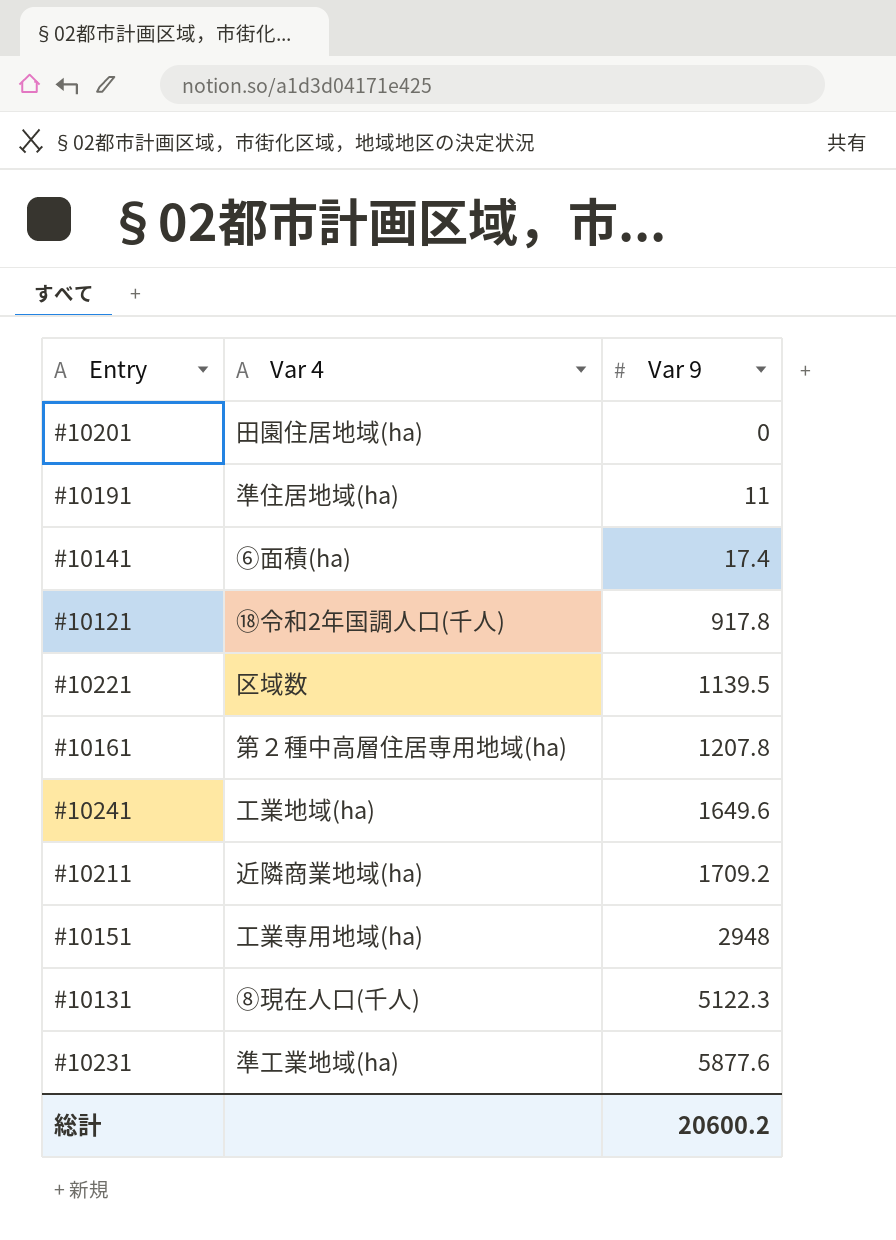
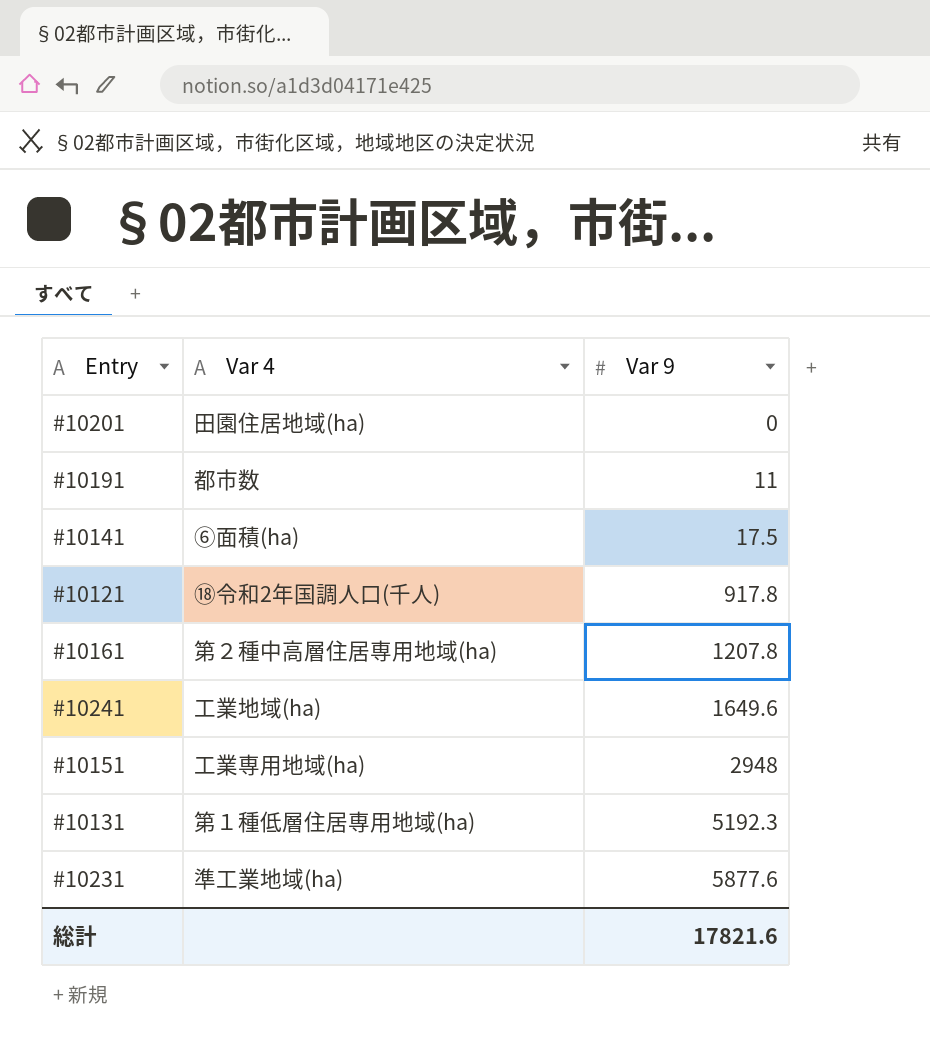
row #10221: 区域数 | 1139.5 -> none
row #10211: 近隣商業地域(ha) | 1709.2 -> none
#10191 | Var 4: 準住居地域(ha) -> 都市数
#10141 | Var 9: 17.4 -> 17.5
#10131 | Var 4: ⑧現在人口(千人) -> 第１種低層住居専用地域(ha)
#10131 | Var 9: 5122.3 -> 5192.3
総計 | Var 9: 20600.2 -> 17821.6

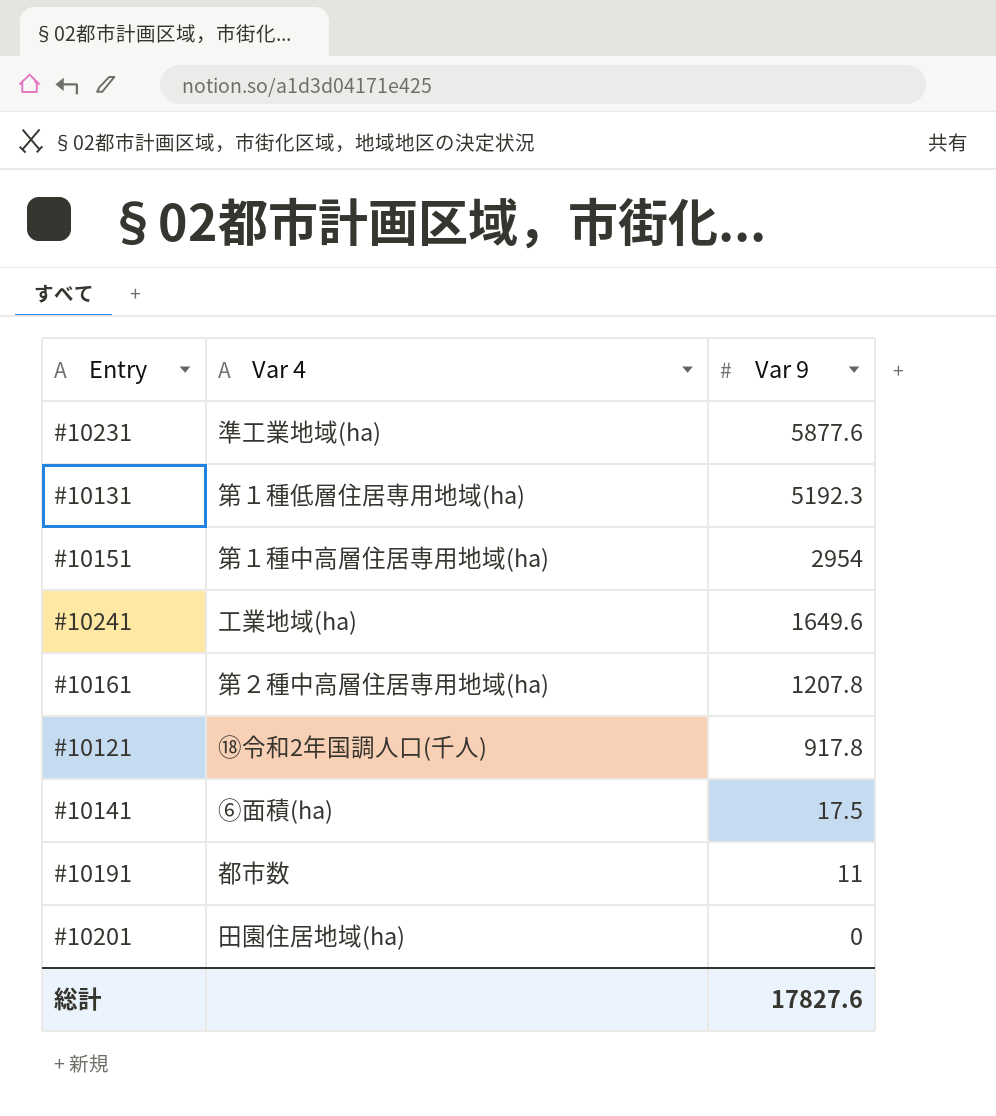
row order: Var 9 ascending -> Var 9 descending
#10151 | Var 4: 工業専用地域(ha) -> 第１種中高層住居専用地域(ha)
#10151 | Var 9: 2948 -> 2954
総計 | Var 9: 17821.6 -> 17827.6

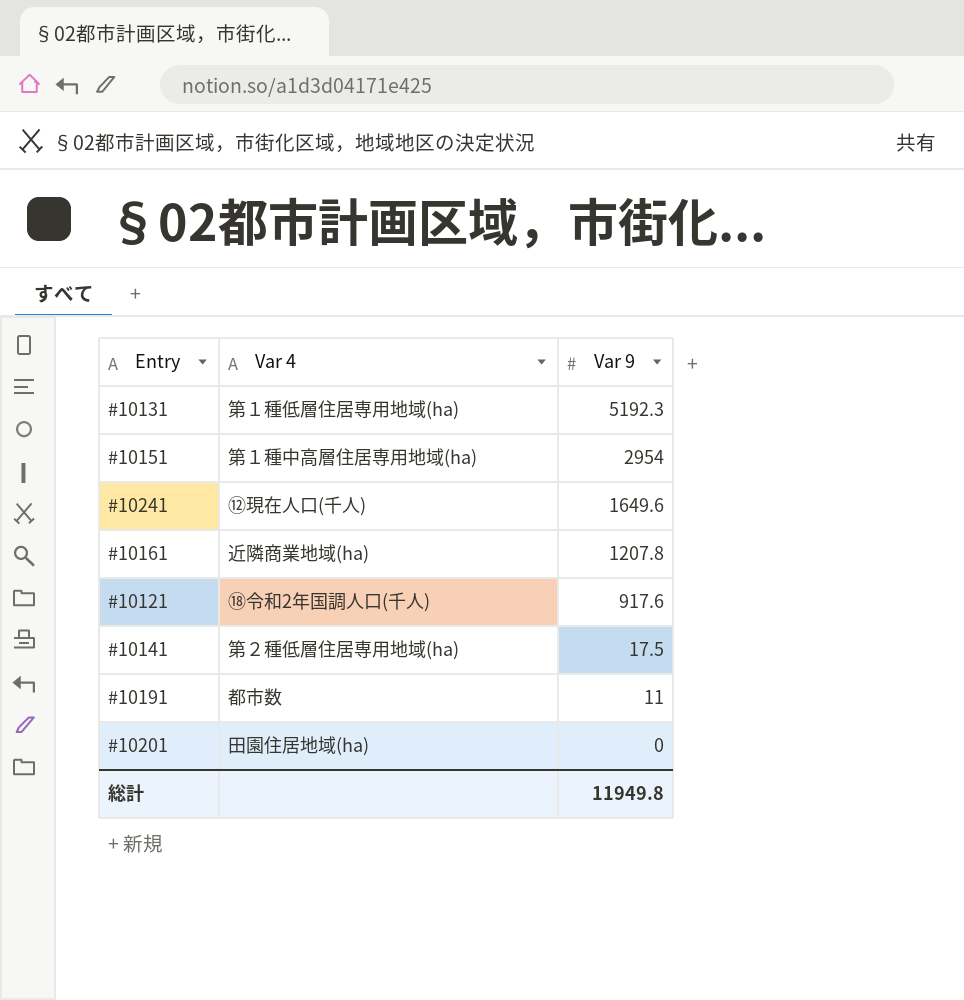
row #10231: 準工業地域(ha) | 5877.6 -> none
#10241 | Var 4: 工業地域(ha) -> ⑫現在人口(千人)
#10161 | Var 4: 第２種中高層住居専用地域(ha) -> 近隣商業地域(ha)
#10121 | Var 9: 917.8 -> 917.6
#10141 | Var 4: ⑥面積(ha) -> 第２種低層住居専用地域(ha)
総計 | Var 9: 17827.6 -> 11949.8

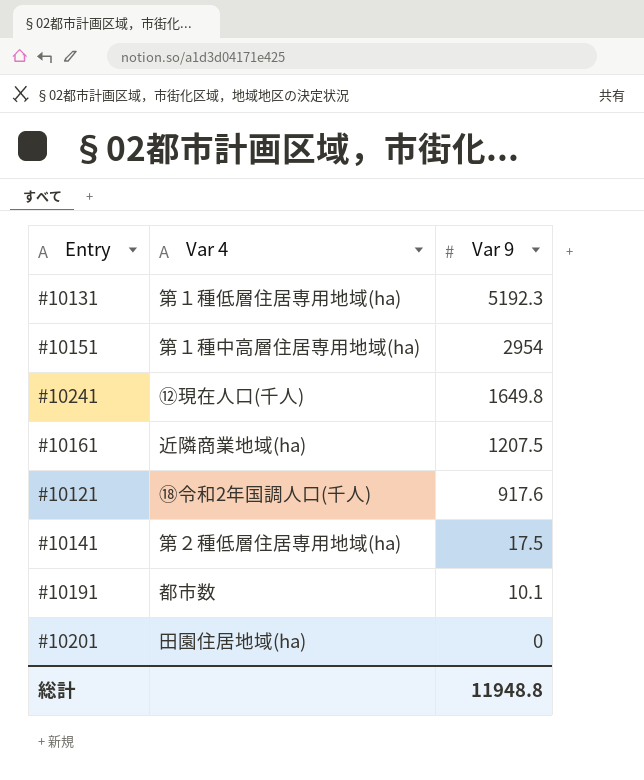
#10241 | Var 9: 1649.6 -> 1649.8
#10161 | Var 9: 1207.8 -> 1207.5
#10191 | Var 9: 11 -> 10.1
総計 | Var 9: 11949.8 -> 11948.8

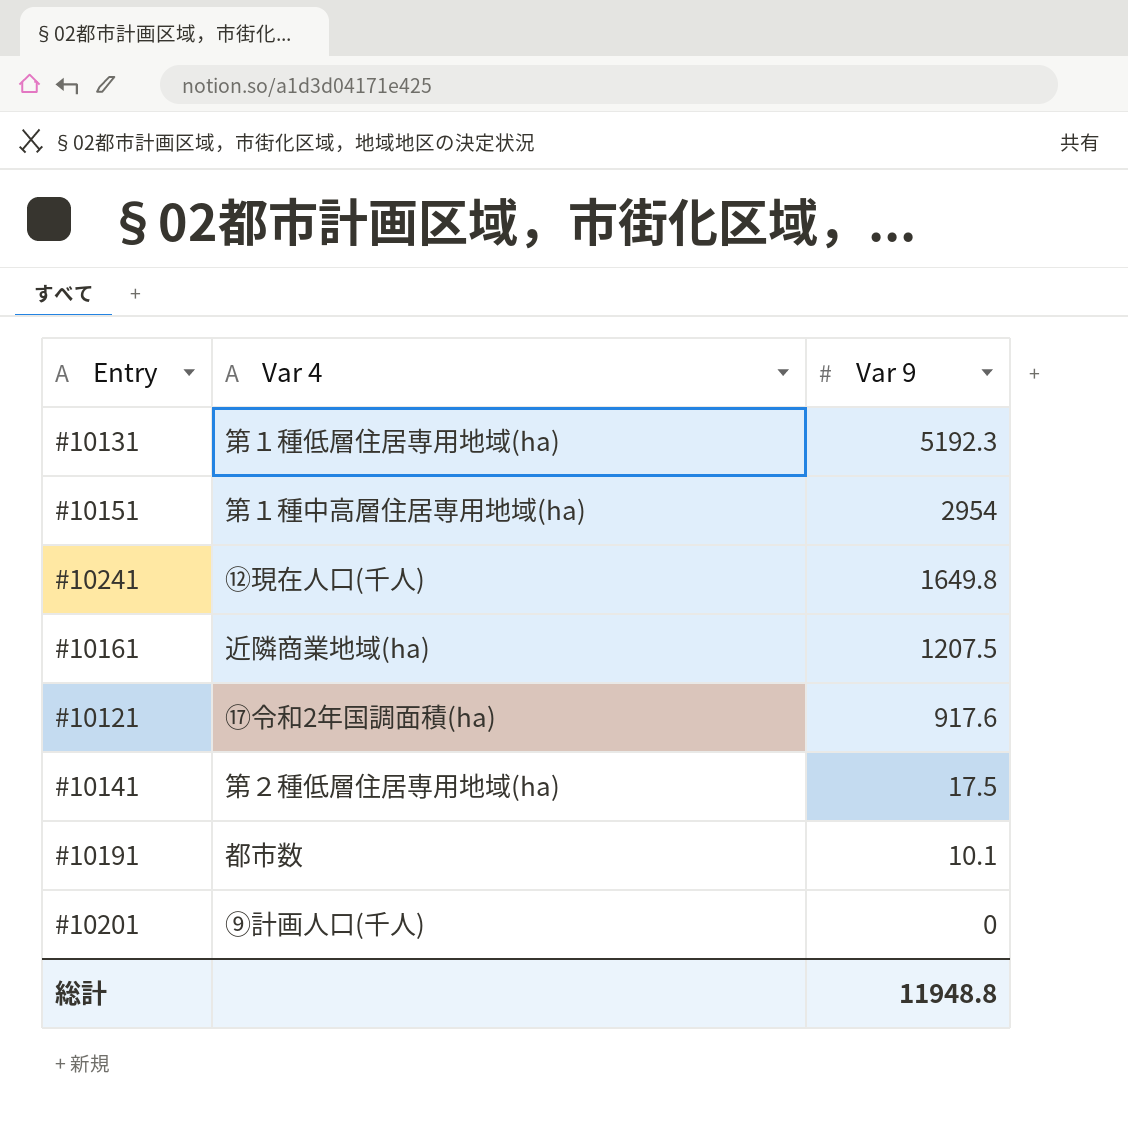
#10121 | Var 4: ⑱令和2年国調人口(千人) -> ⑰令和2年国調面積(ha)
#10201 | Var 4: 田園住居地域(ha) -> ⑨計画人口(千人)

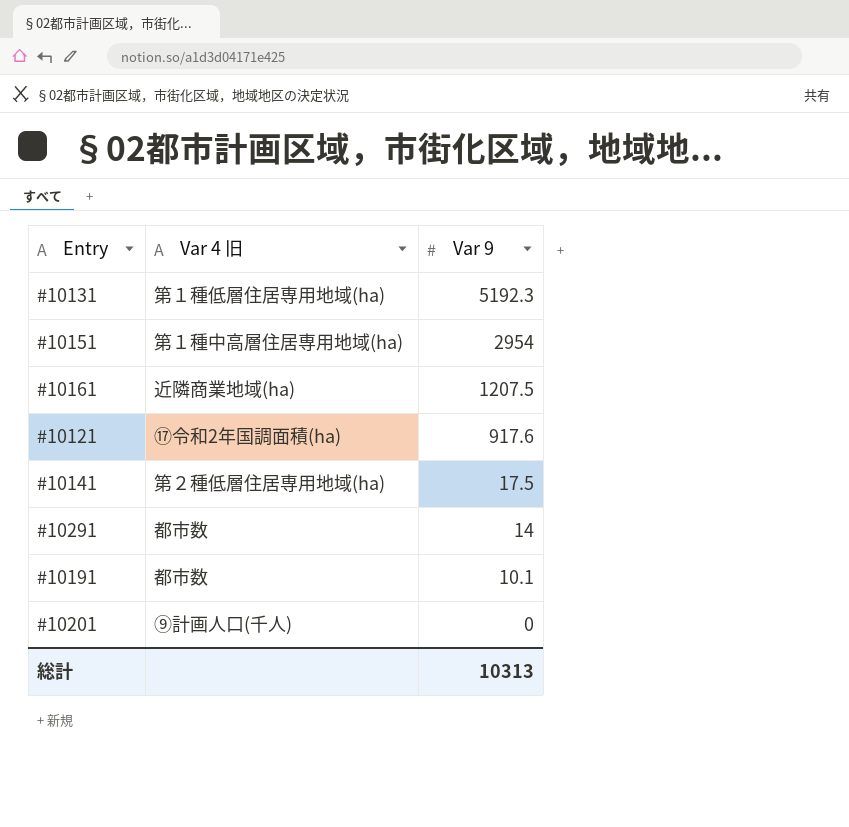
column name: Var 4 -> Var 4 旧
row #10241: ⑫現在人口(千人) | 1649.8 -> none
row #10291: none -> 都市数 | 14
総計 | Var 9: 11948.8 -> 10313

